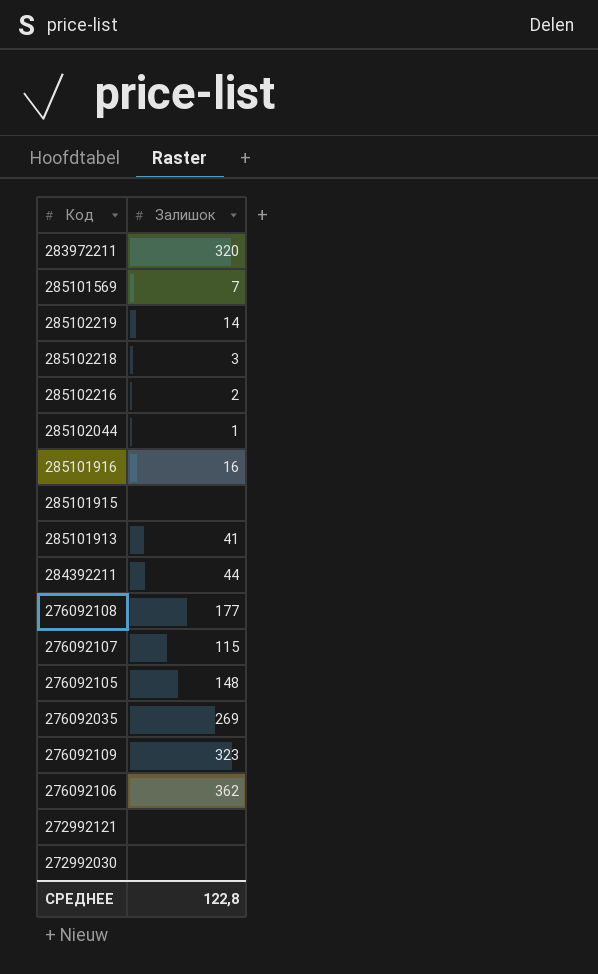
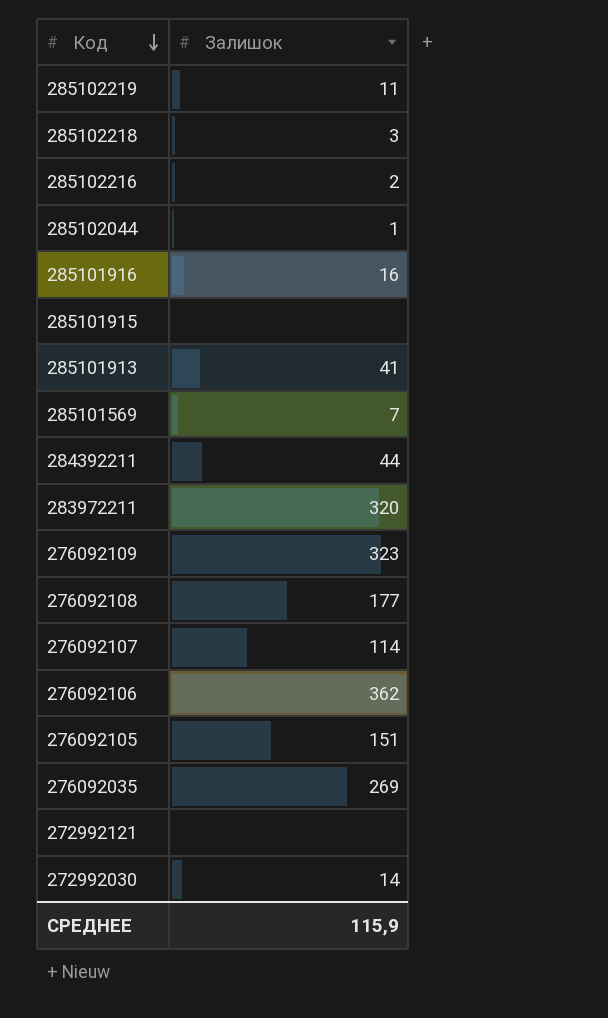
row order: none -> Код descending
285102219 | Залишок: 14 -> 11
276092107 | Залишок: 115 -> 114
276092105 | Залишок: 148 -> 151
272992030 | Залишок: none -> 14
СРЕДНЕЕ | Залишок: 122,8 -> 115,9

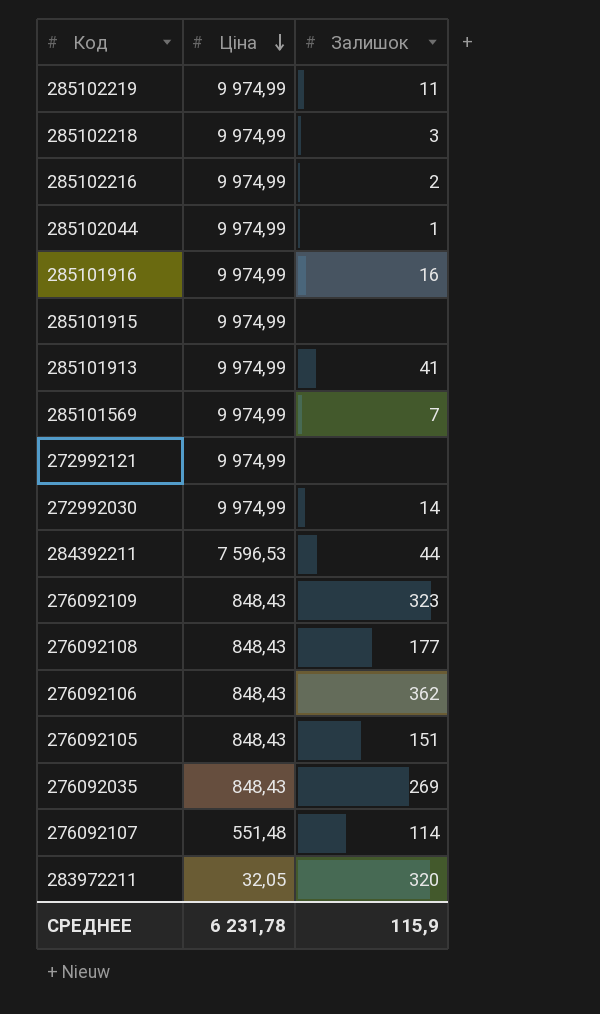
row order: Код descending -> Ціна descending
column Ціна | position: none -> 2

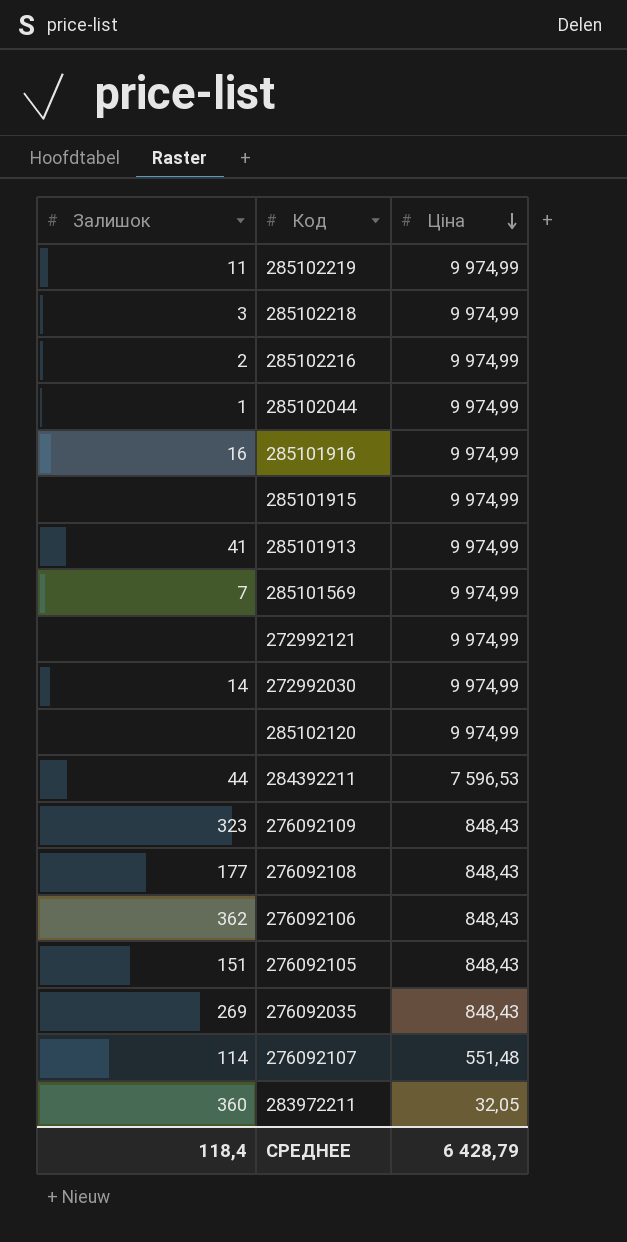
column Залишок | position: 3 -> 1
row 285102120: none -> none | 9 974,99
283972211 | Залишок: 320 -> 360
СРЕДНЕЕ | Залишок: 115,9 -> 118,4
СРЕДНЕЕ | Ціна: 6 231,78 -> 6 428,79

